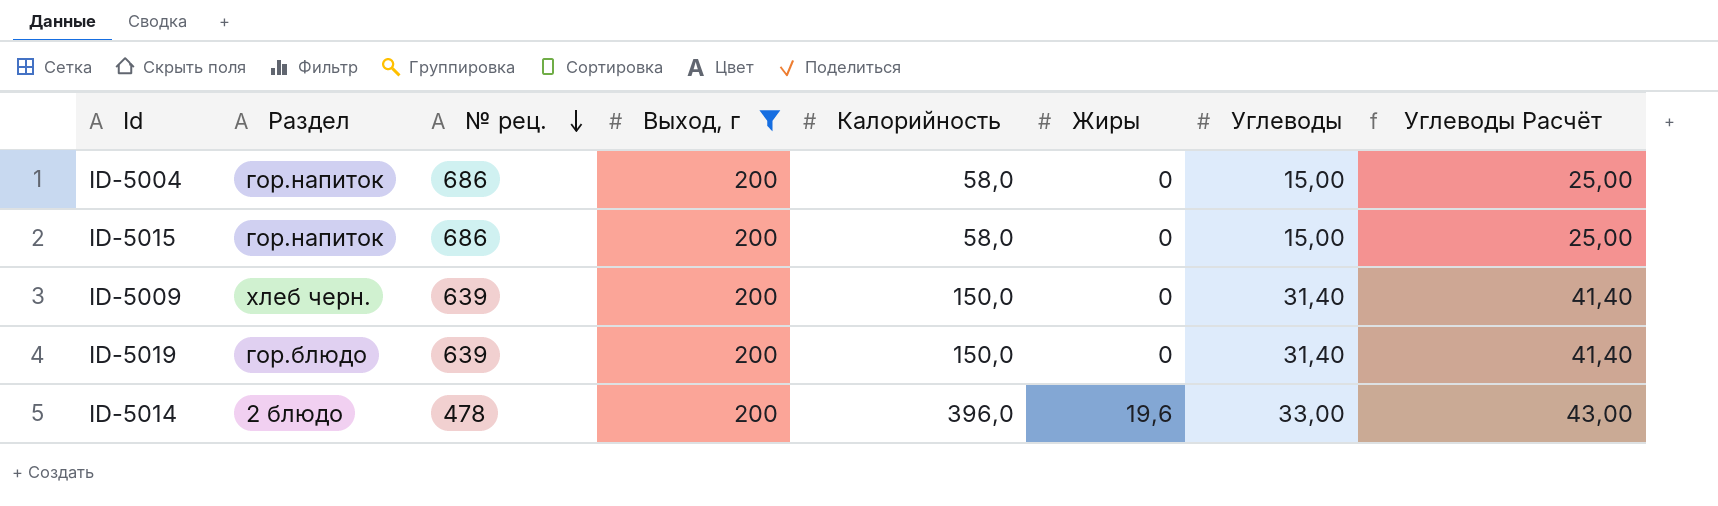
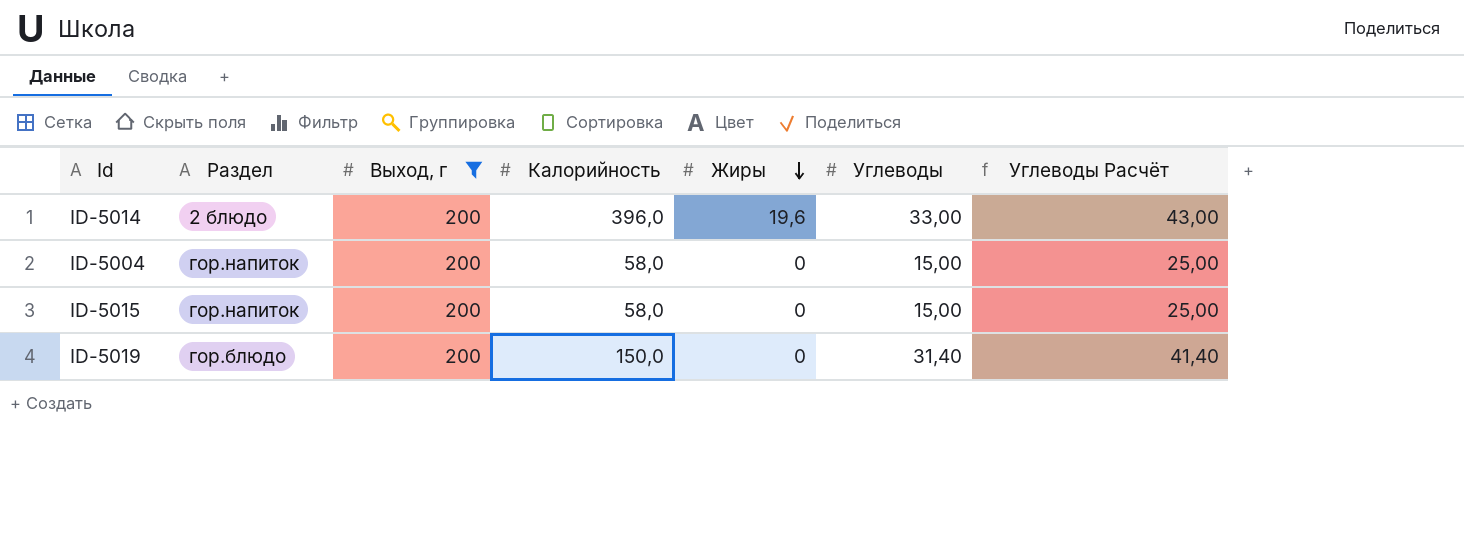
row order: № рец. descending -> Жиры descending
column № рец. | position: 3 -> none
row ID-5009: хлеб черн. | 639 | 200 | 150,0 | 0 | 31,40 | 41,40 -> none

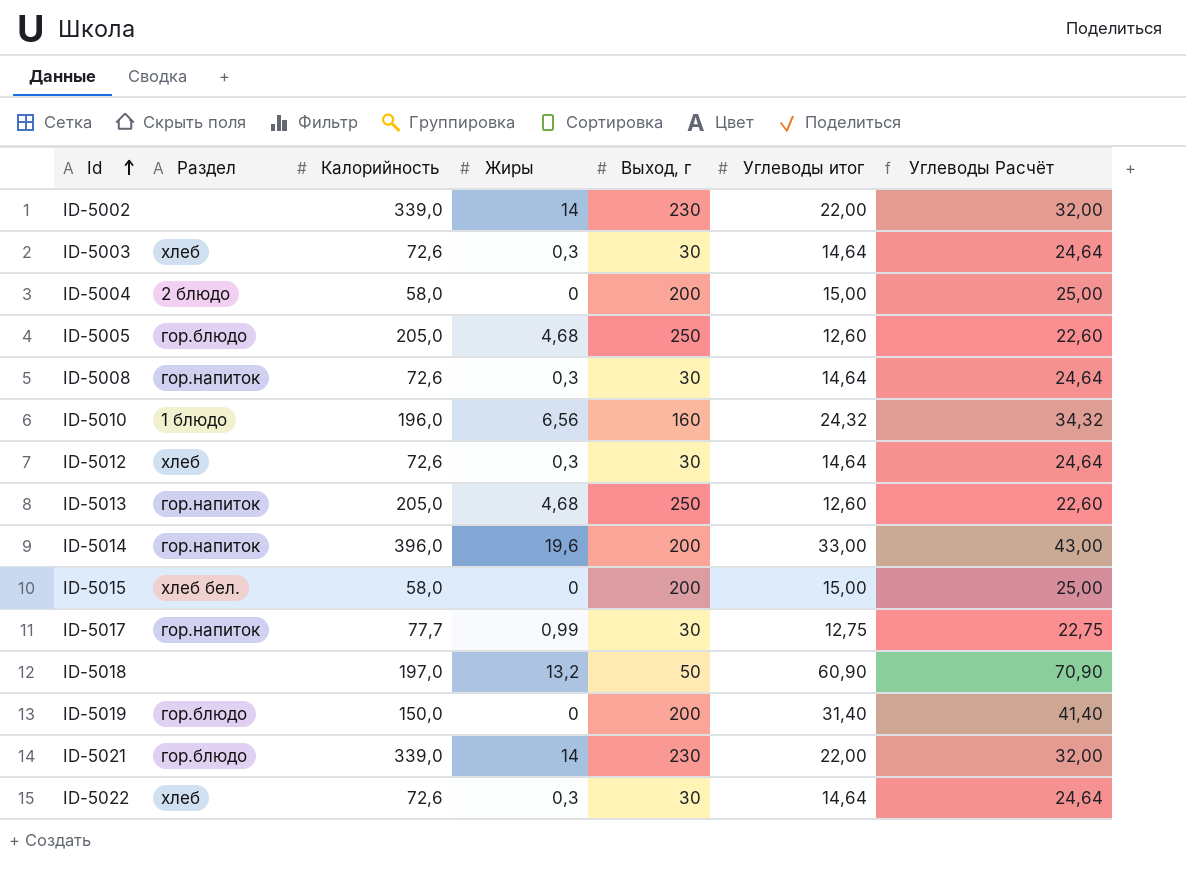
filter: Выход, г = 200 -> none
row order: Жиры descending -> Id ascending
column Выход, г | position: 3 -> 5
column name: Углеводы -> Углеводы итог
ID-5004 | Раздел: гор.напиток -> 2 блюдо
ID-5014 | Раздел: 2 блюдо -> гор.напиток
ID-5015 | Раздел: гор.напиток -> хлеб бел.

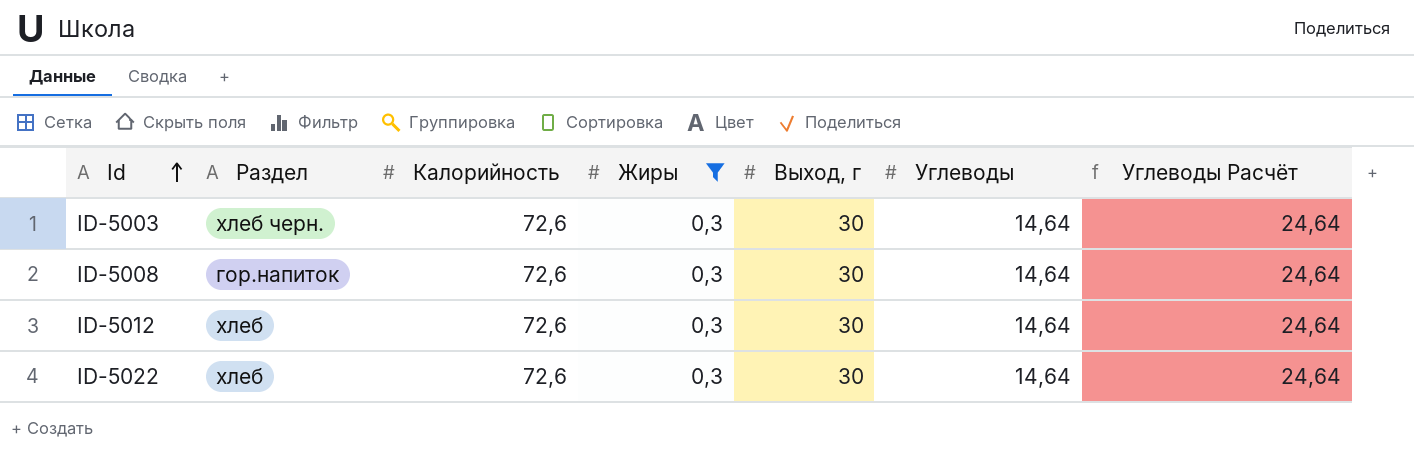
filter: none -> Жиры = 0,3
column name: Углеводы итог -> Углеводы
ID-5003 | Раздел: хлеб -> хлеб черн.

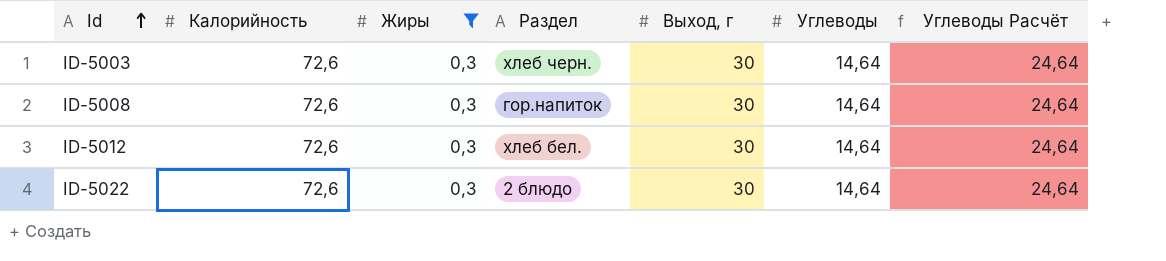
column Раздел | position: 2 -> 4
ID-5012 | Раздел: хлеб -> хлеб бел.
ID-5022 | Раздел: хлеб -> 2 блюдо

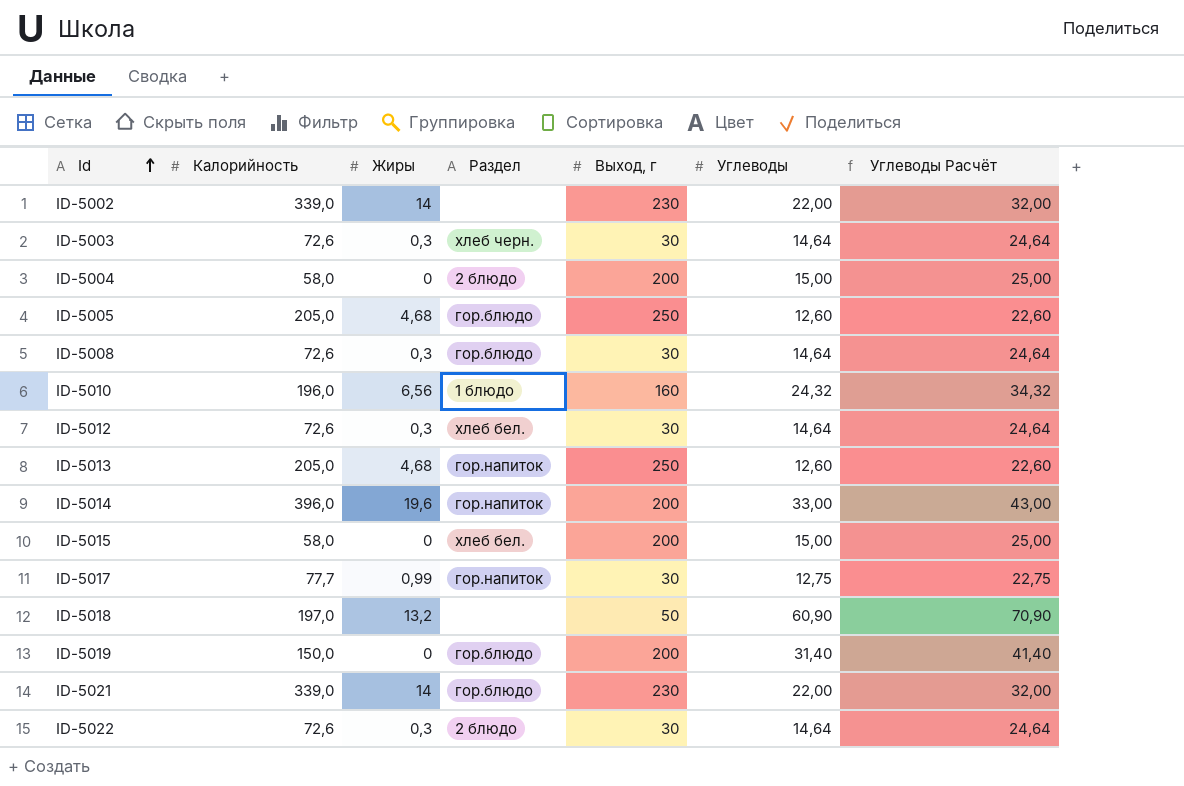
filter: Жиры = 0,3 -> none
ID-5008 | Раздел: гор.напиток -> гор.блюдо

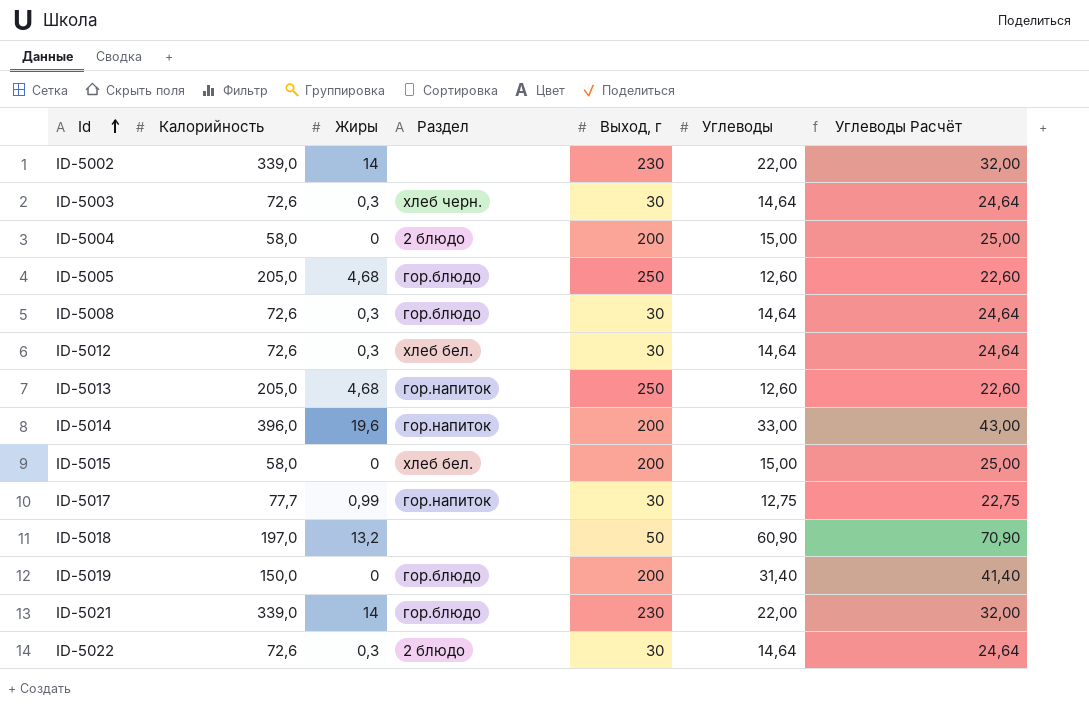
row ID-5010: 196,0 | 6,56 | 1 блюдо | 160 | 24,32 | 34,32 -> none

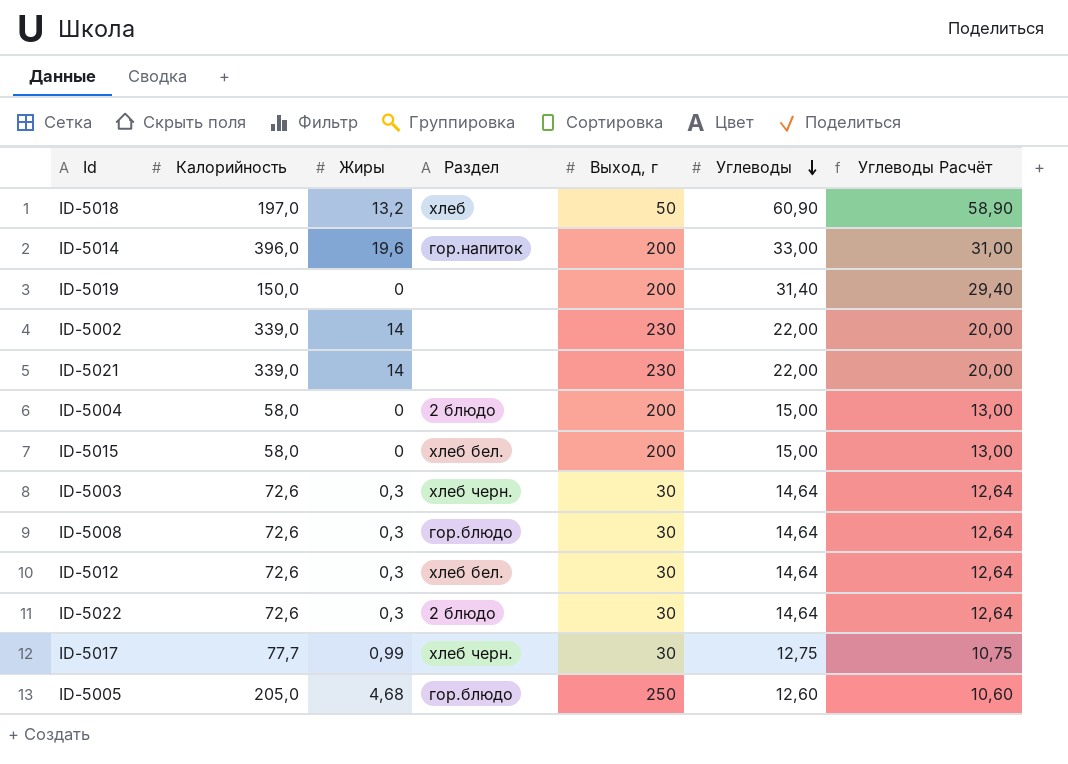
row order: Id ascending -> Углеводы descending
column Углеводы Расчёт | formula: [Углеводы] + 10 -> [Углеводы] - 2
row ID-5013: 205,0 | 4,68 | гор.напиток | 250 | 12,60 | 22,60 -> none
ID-5018 | Раздел: none -> хлеб
ID-5019 | Раздел: гор.блюдо -> none
ID-5021 | Раздел: гор.блюдо -> none
ID-5017 | Раздел: гор.напиток -> хлеб черн.

